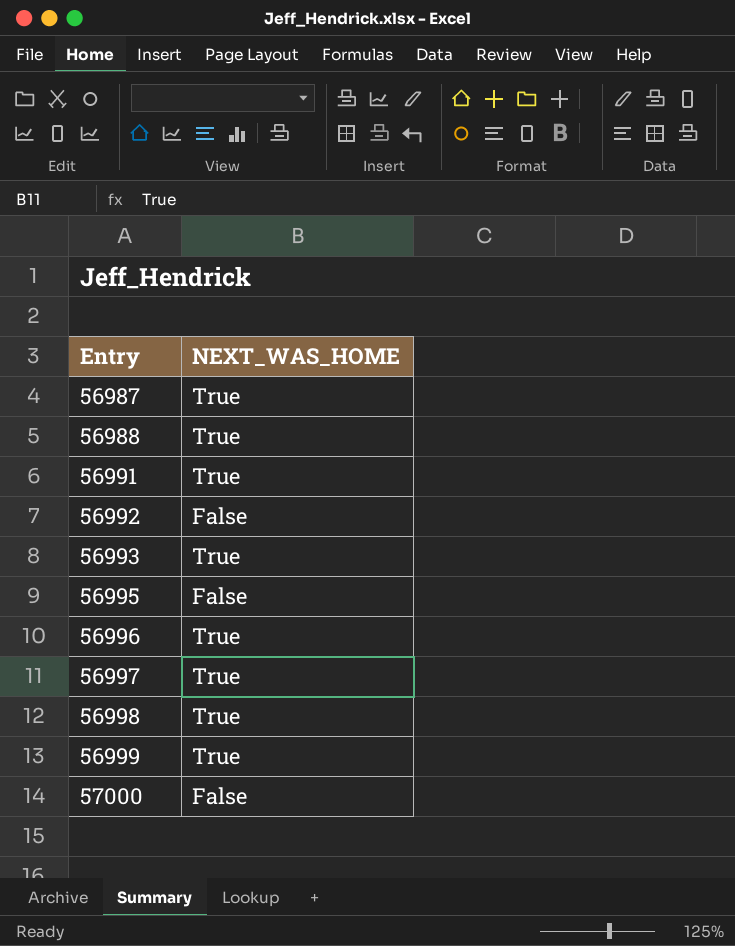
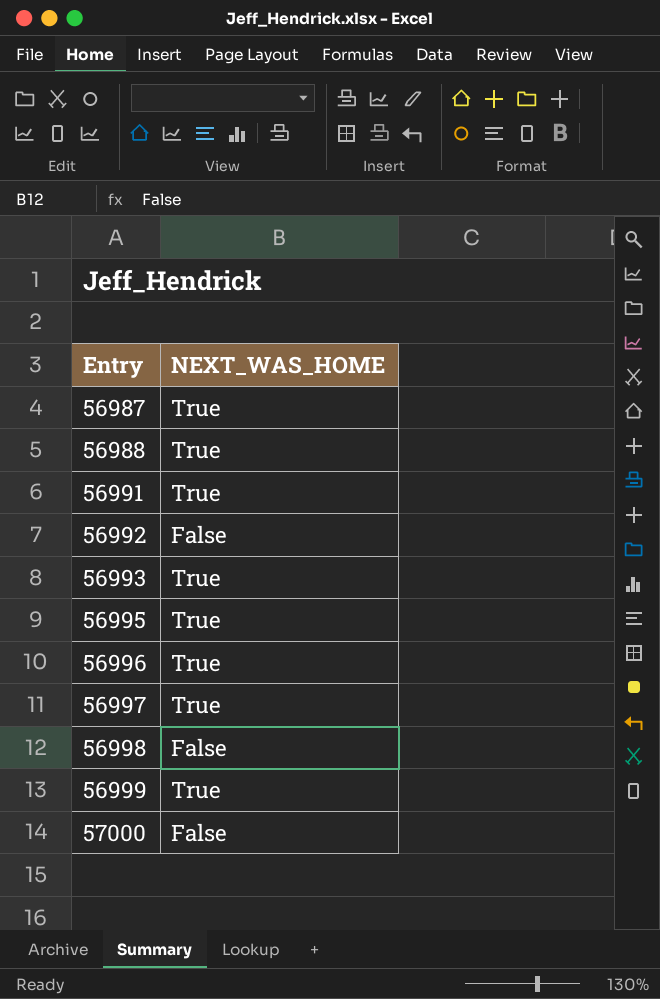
56995 | NEXT_WAS_HOME: False -> True
56998 | NEXT_WAS_HOME: True -> False

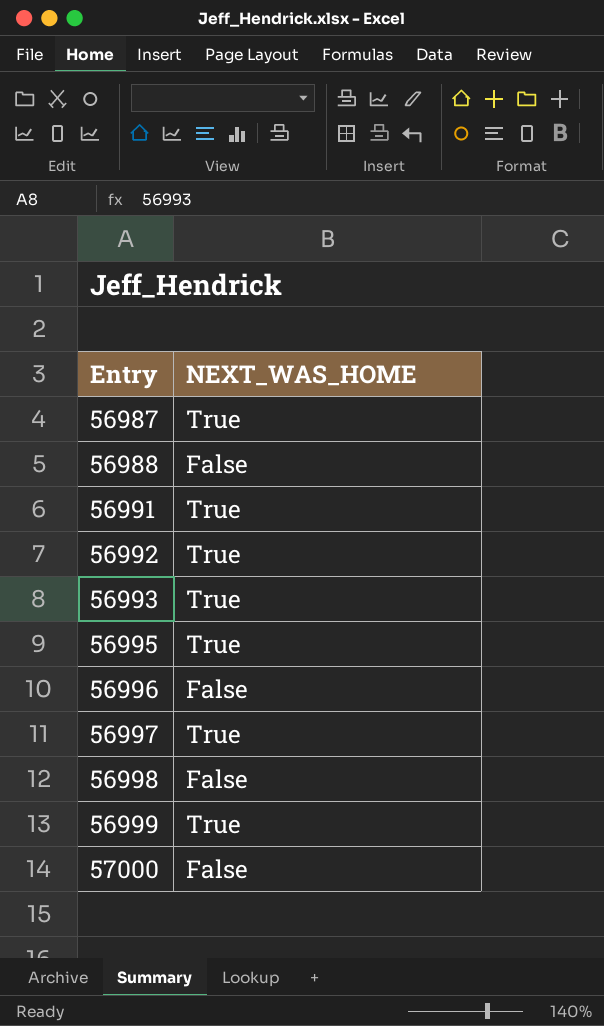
56988 | NEXT_WAS_HOME: True -> False
56992 | NEXT_WAS_HOME: False -> True
56996 | NEXT_WAS_HOME: True -> False

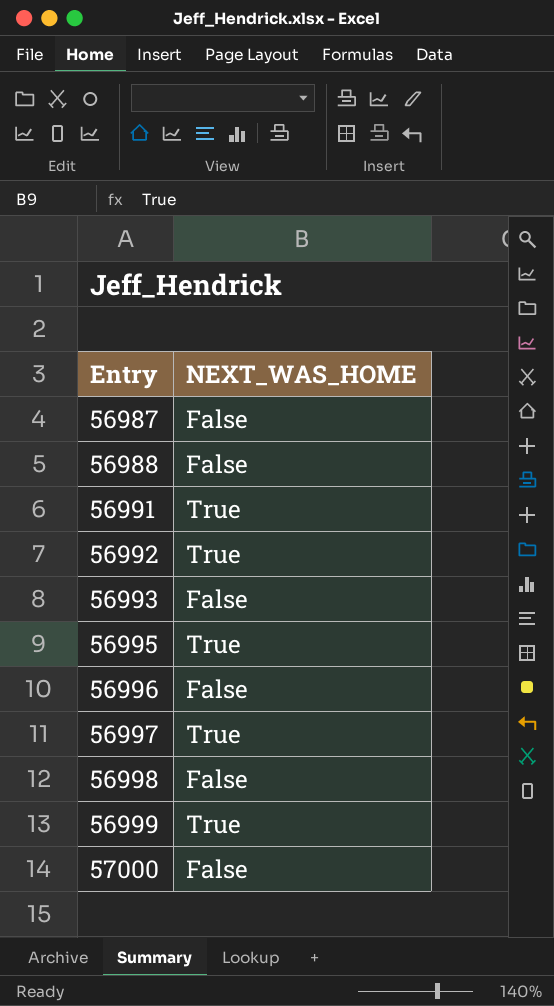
56987 | NEXT_WAS_HOME: True -> False
56993 | NEXT_WAS_HOME: True -> False

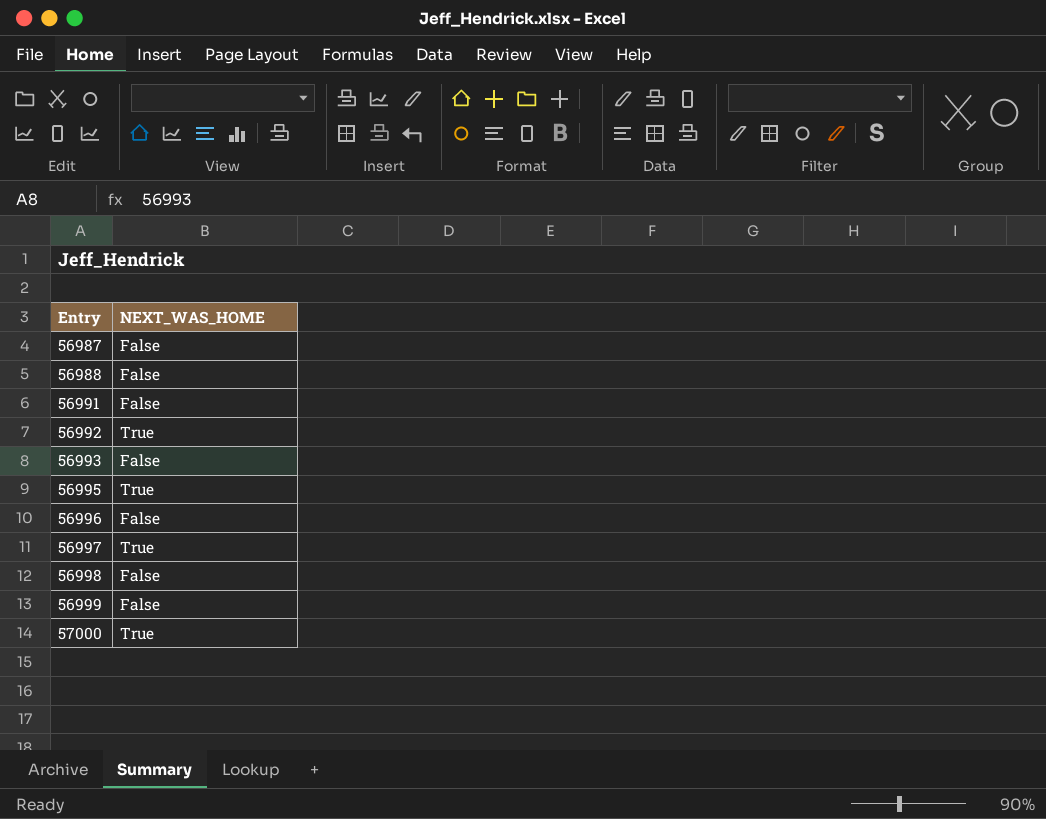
56991 | NEXT_WAS_HOME: True -> False
56999 | NEXT_WAS_HOME: True -> False
57000 | NEXT_WAS_HOME: False -> True

